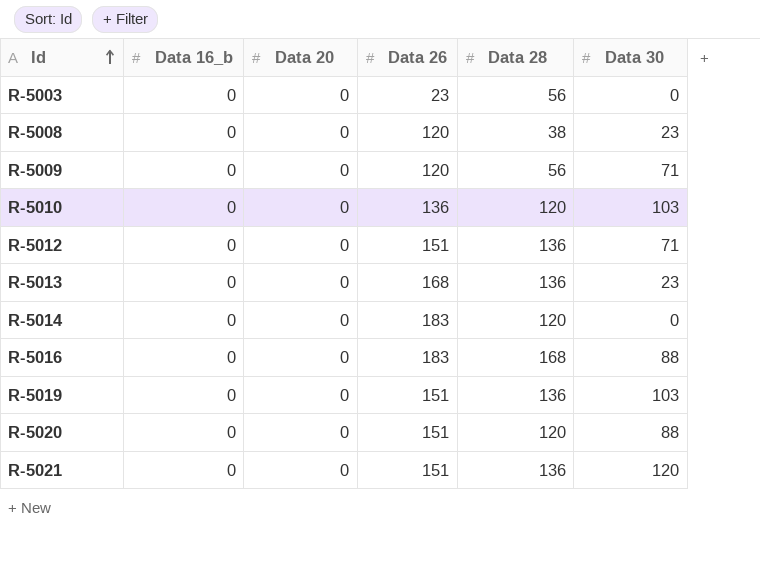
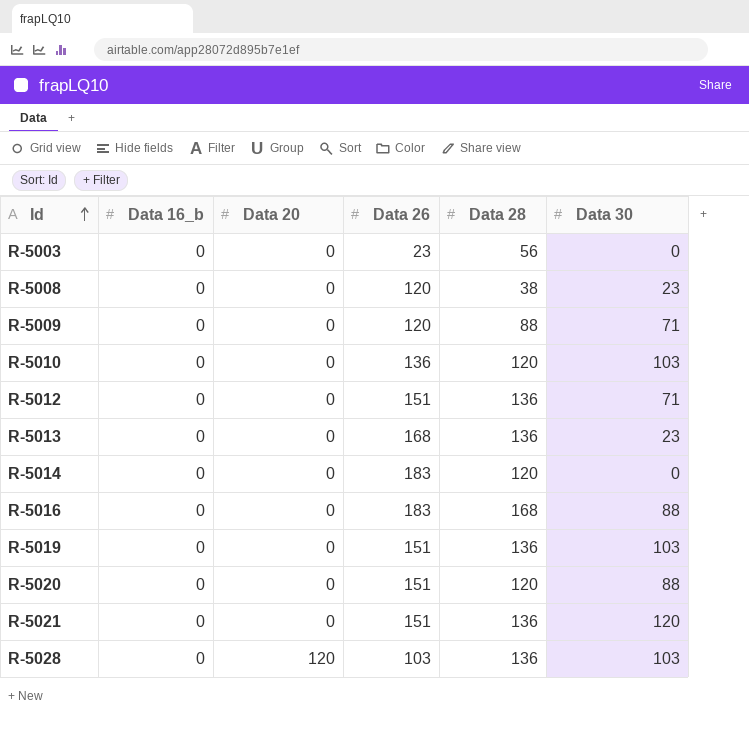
R-5009 | Data 28: 56 -> 88
row R-5028: none -> 0 | 120 | 103 | 136 | 103

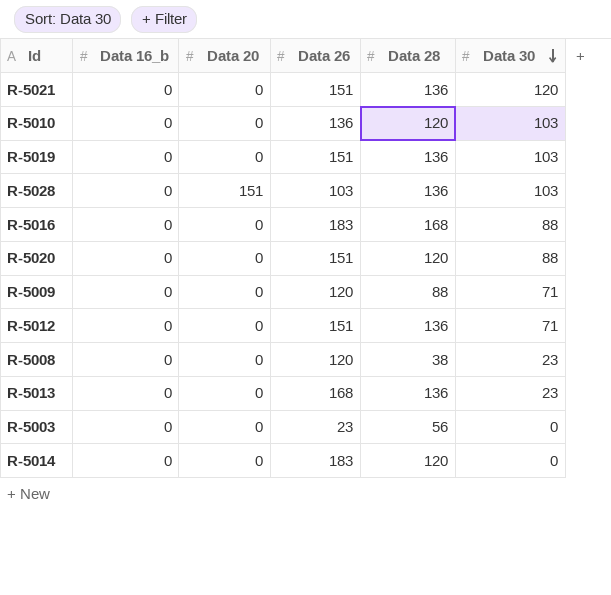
row order: Id ascending -> Data 30 descending
R-5028 | Data 20: 120 -> 151

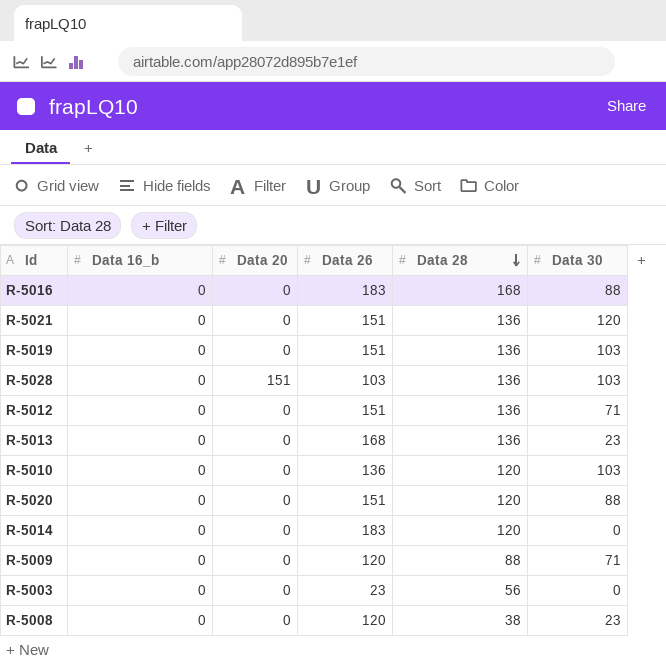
row order: Data 30 descending -> Data 28 descending

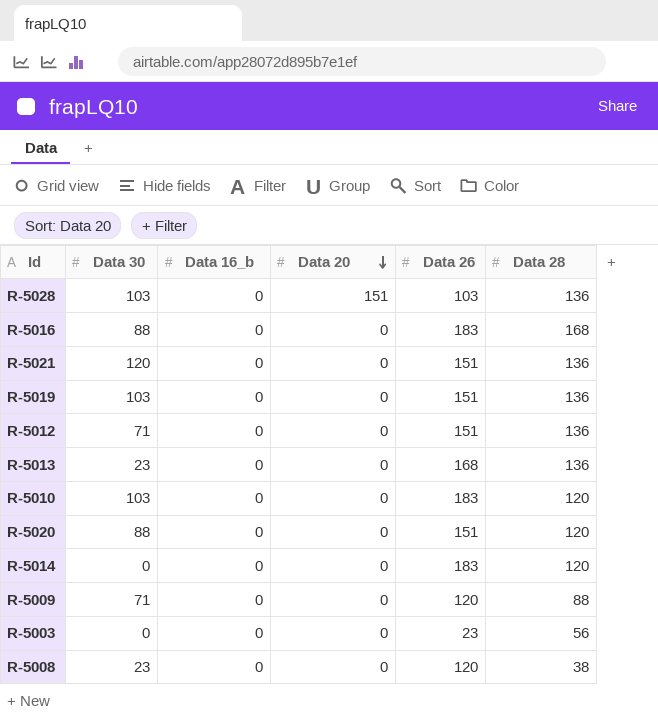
row order: Data 28 descending -> Data 20 descending
column Data 30 | position: 6 -> 2
R-5010 | Data 26: 136 -> 183

